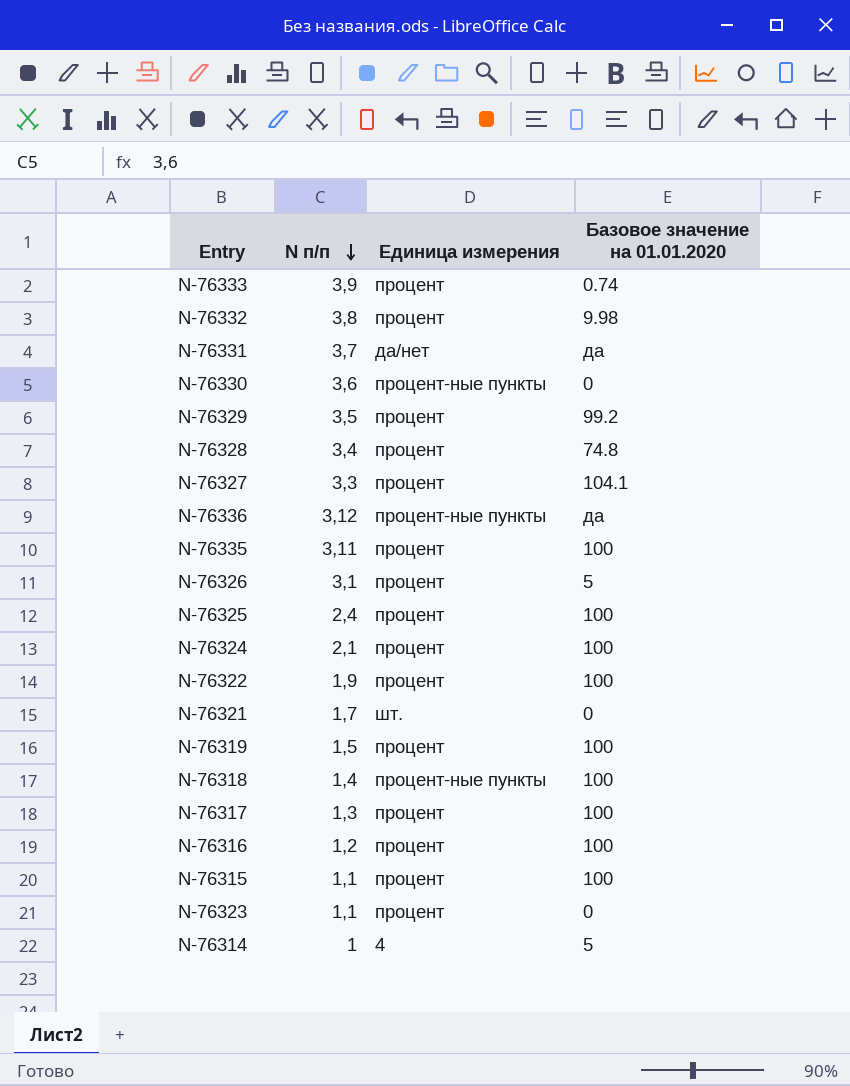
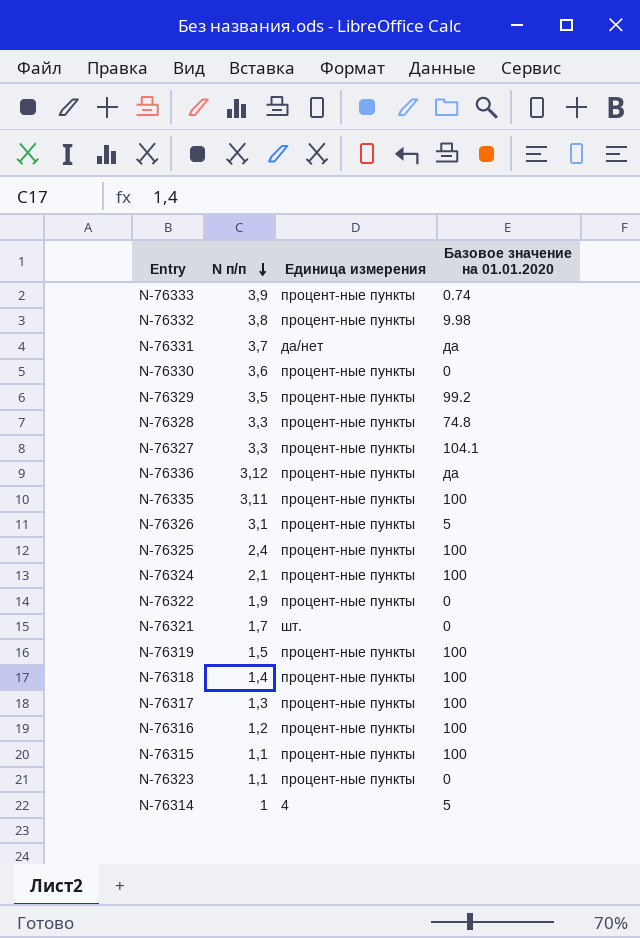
N-76333 | Единица измерения: процент -> процент-ные пункты
N-76332 | Единица измерения: процент -> процент-ные пункты
N-76329 | Единица измерения: процент -> процент-ные пункты
N-76328 | N п/п: 3,4 -> 3,3
N-76328 | Единица измерения: процент -> процент-ные пункты
N-76327 | Единица измерения: процент -> процент-ные пункты
N-76335 | Единица измерения: процент -> процент-ные пункты
N-76326 | Единица измерения: процент -> процент-ные пункты
N-76325 | Единица измерения: процент -> процент-ные пункты
N-76324 | Единица измерения: процент -> процент-ные пункты
N-76322 | Единица измерения: процент -> процент-ные пункты
N-76322 | Базовое значение на 01.01.2020: 100 -> 0
N-76319 | Единица измерения: процент -> процент-ные пункты
N-76317 | Единица измерения: процент -> процент-ные пункты
N-76316 | Единица измерения: процент -> процент-ные пункты
N-76315 | Единица измерения: процент -> процент-ные пункты
N-76323 | Единица измерения: процент -> процент-ные пункты

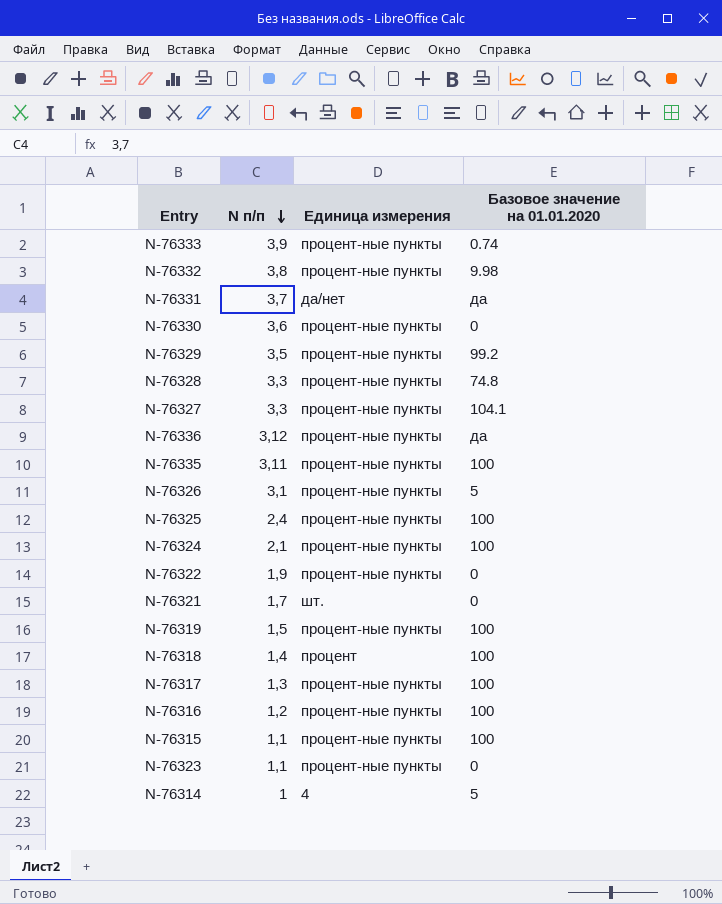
N-76318 | Единица измерения: процент-ные пункты -> процент

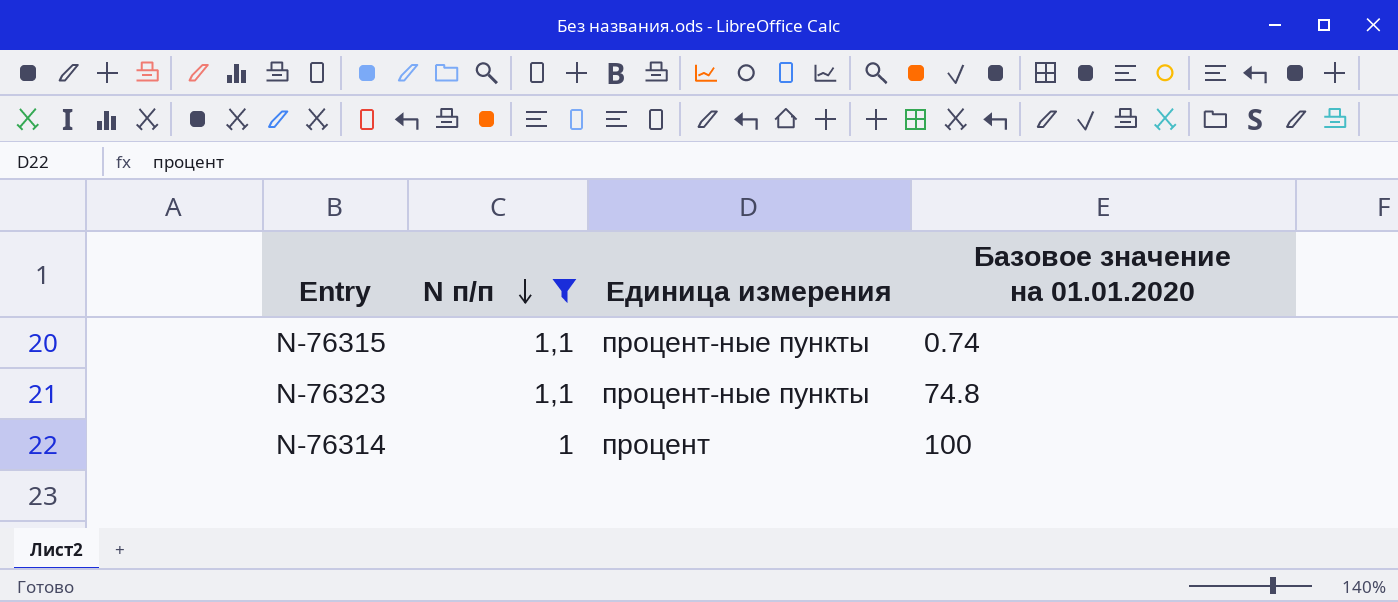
filter: none -> N п/п <= 1,1
N-76315 | Базовое значение на 01.01.2020: 100 -> 0.74
N-76323 | Базовое значение на 01.01.2020: 0 -> 74.8
N-76314 | Единица измерения: 4 -> процент
N-76314 | Базовое значение на 01.01.2020: 5 -> 100

